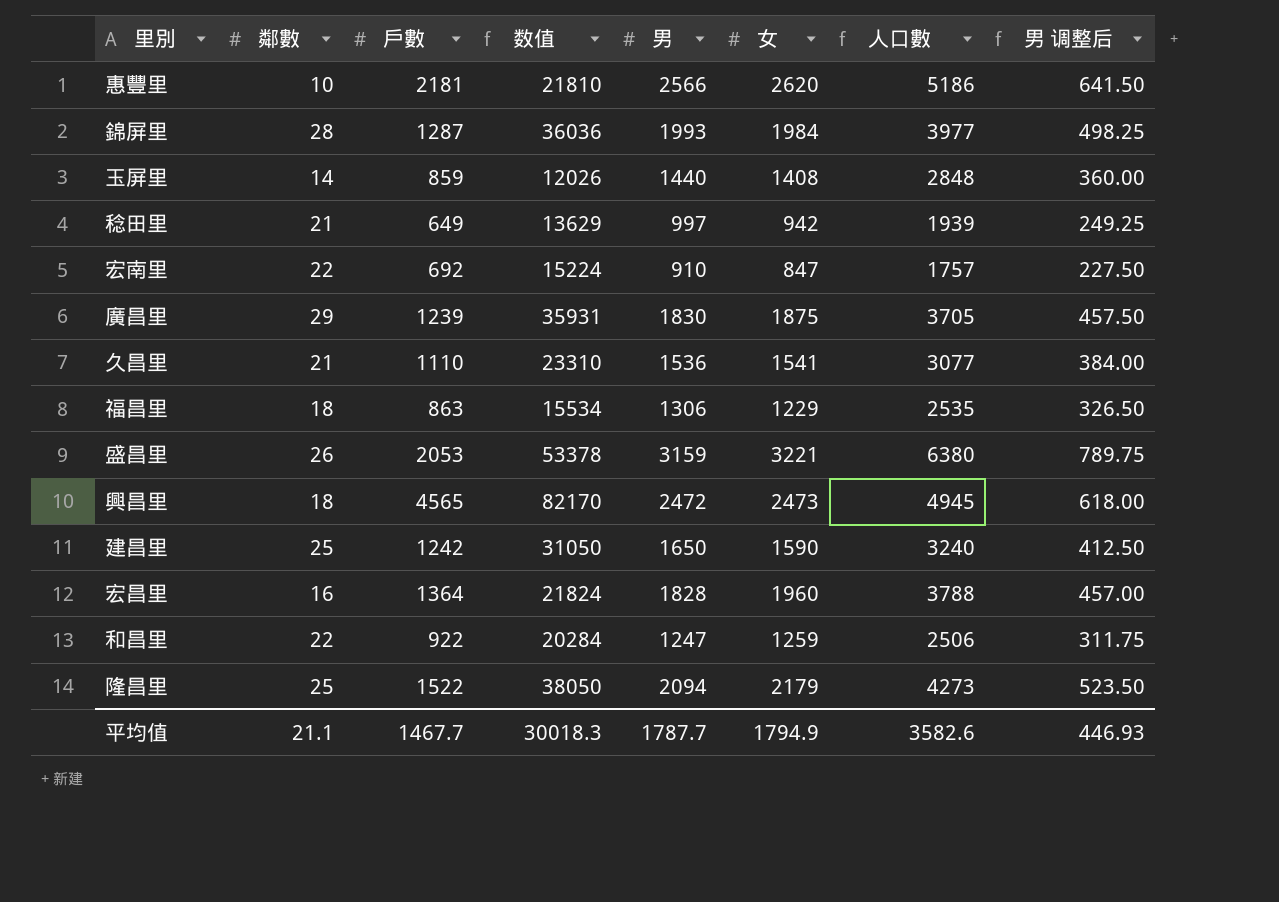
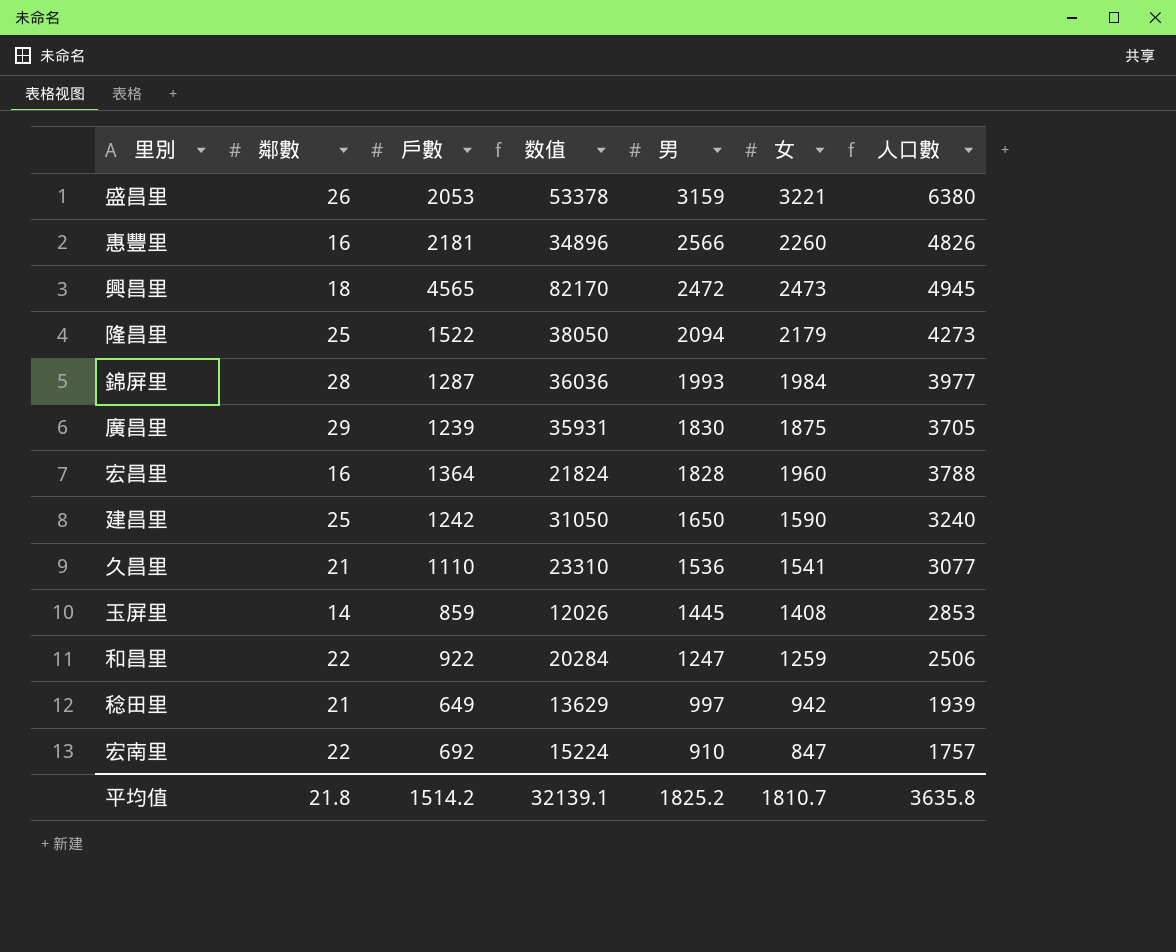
row order: none -> 男 descending
column 男 调整后 | formula: [男] * 0.25 -> none
row 福昌里: 18 | 863 | 15534 | 1306 | 1229 | 2535 | 326.50 -> none
惠豐里 | 鄰數: 10 -> 16
惠豐里 | 数值: 21810 -> 34896
惠豐里 | 女: 2620 -> 2260
惠豐里 | 人口數: 5186 -> 4826
玉屏里 | 男: 1440 -> 1445
玉屏里 | 人口數: 2848 -> 2853
平均值 | 鄰數: 21.1 -> 21.8
平均值 | 戶數: 1467.7 -> 1514.2
平均值 | 数值: 30018.3 -> 32139.1
平均值 | 男: 1787.7 -> 1825.2
平均值 | 女: 1794.9 -> 1810.7
平均值 | 人口數: 3582.6 -> 3635.8

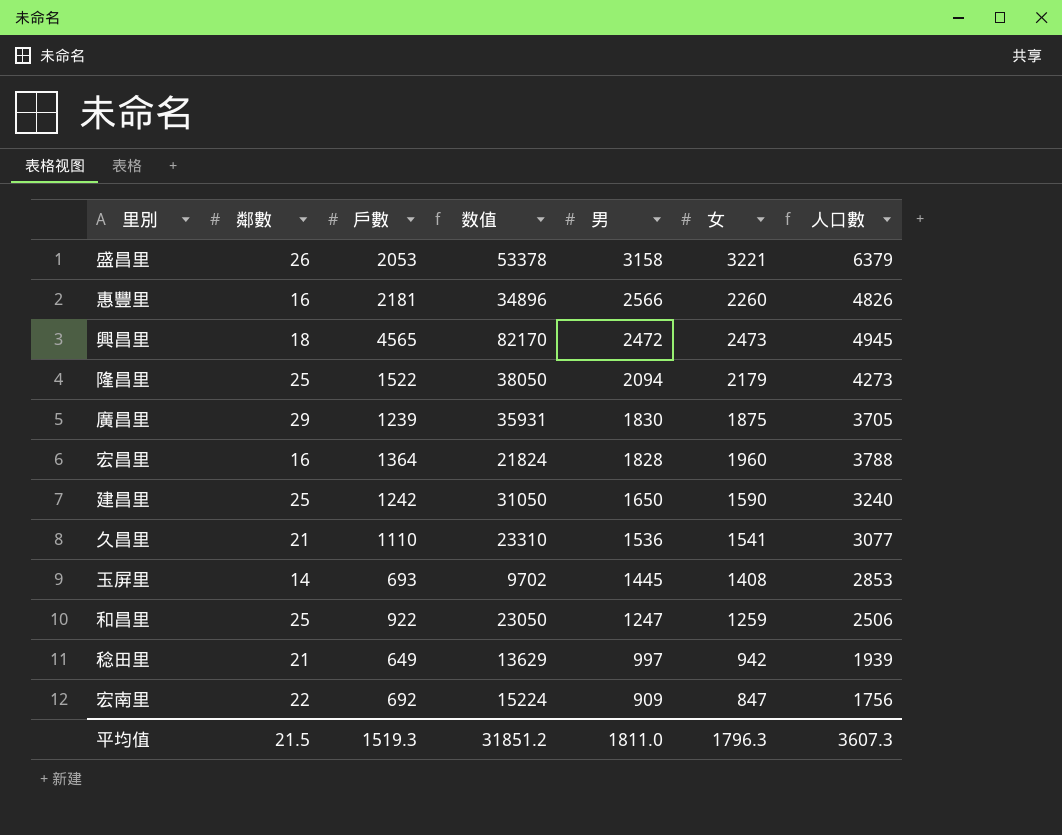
row 錦屏里: 28 | 1287 | 36036 | 1993 | 1984 | 3977 -> none
盛昌里 | 男: 3159 -> 3158
盛昌里 | 人口數: 6380 -> 6379
玉屏里 | 戶數: 859 -> 693
玉屏里 | 数值: 12026 -> 9702
和昌里 | 鄰數: 22 -> 25
和昌里 | 数值: 20284 -> 23050
宏南里 | 男: 910 -> 909
宏南里 | 人口數: 1757 -> 1756
平均值 | 鄰數: 21.8 -> 21.5
平均值 | 戶數: 1514.2 -> 1519.3
平均值 | 数值: 32139.1 -> 31851.2
平均值 | 男: 1825.2 -> 1811.0
平均值 | 女: 1810.7 -> 1796.3
平均值 | 人口數: 3635.8 -> 3607.3

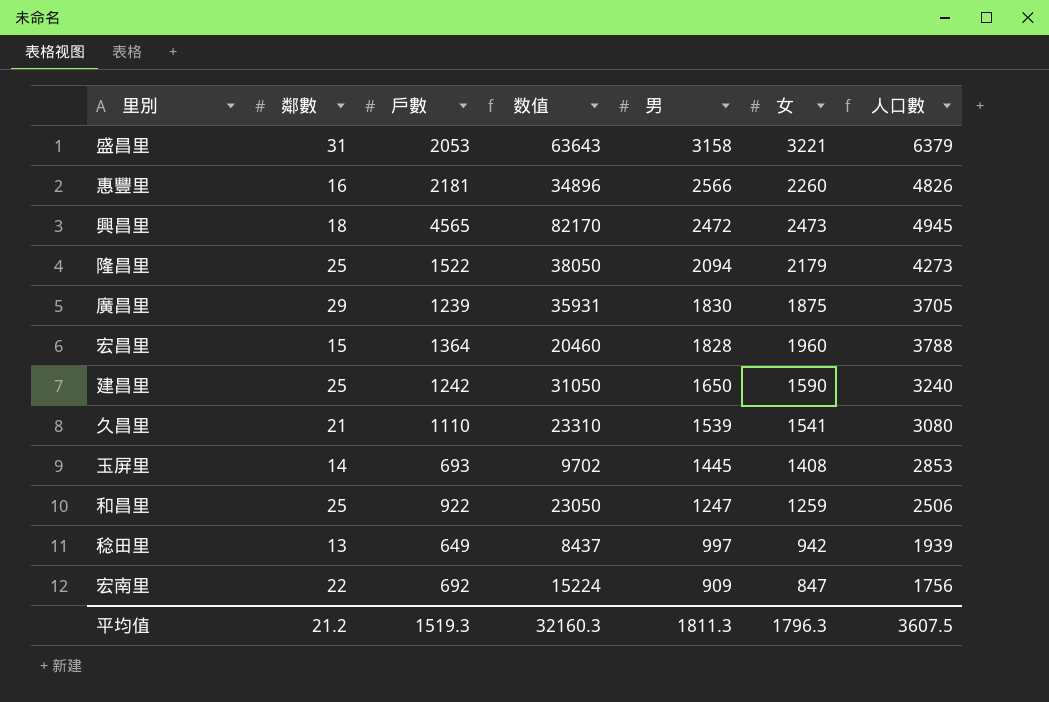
盛昌里 | 鄰數: 26 -> 31
盛昌里 | 数值: 53378 -> 63643
宏昌里 | 鄰數: 16 -> 15
宏昌里 | 数值: 21824 -> 20460
久昌里 | 男: 1536 -> 1539
久昌里 | 人口數: 3077 -> 3080
稔田里 | 鄰數: 21 -> 13
稔田里 | 数值: 13629 -> 8437
平均值 | 鄰數: 21.5 -> 21.2
平均值 | 数值: 31851.2 -> 32160.3
平均值 | 男: 1811.0 -> 1811.3
平均值 | 人口數: 3607.3 -> 3607.5

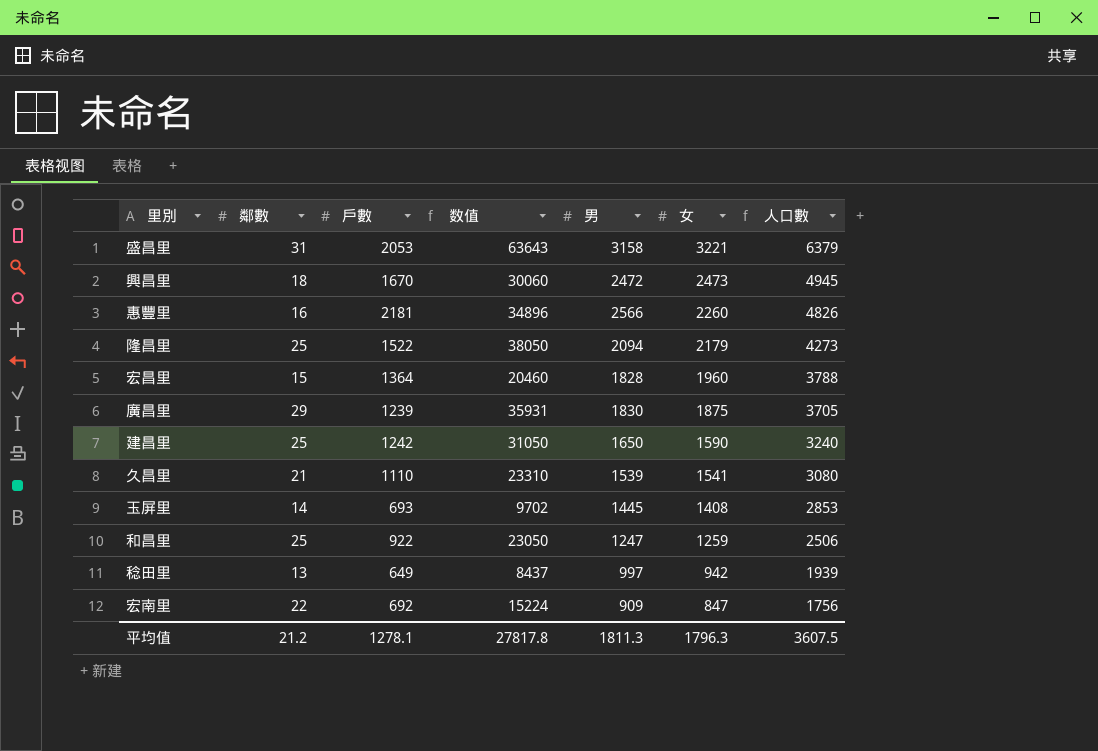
row order: 男 descending -> 女 descending
興昌里 | 戶數: 4565 -> 1670
興昌里 | 数值: 82170 -> 30060
平均值 | 戶數: 1519.3 -> 1278.1
平均值 | 数值: 32160.3 -> 27817.8

